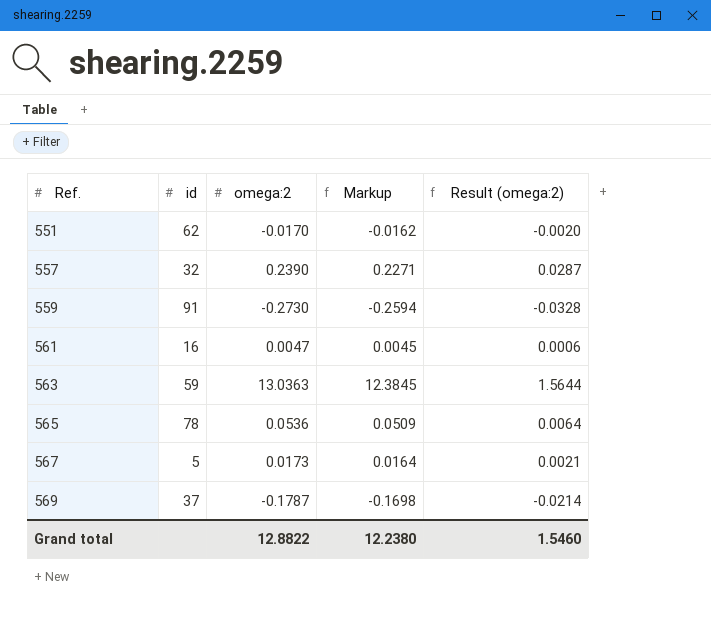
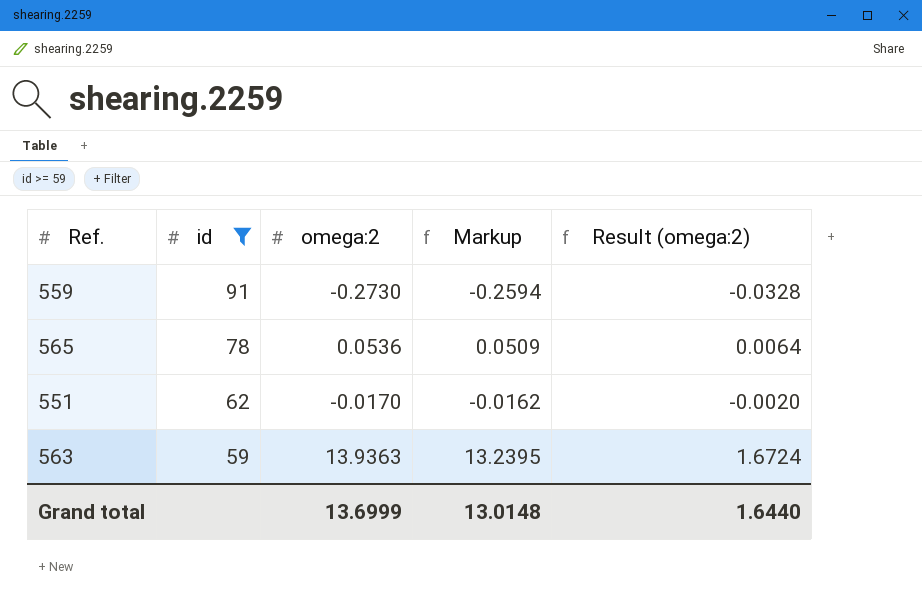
filter: none -> id >= 59
row order: Ref. ascending -> id descending
563 | omega:2: 13.0363 -> 13.9363
563 | Markup: 12.3845 -> 13.2395
563 | Result (omega:2): 1.5644 -> 1.6724
Grand total | omega:2: 12.8822 -> 13.6999
Grand total | Markup: 12.2380 -> 13.0148
Grand total | Result (omega:2): 1.5460 -> 1.6440

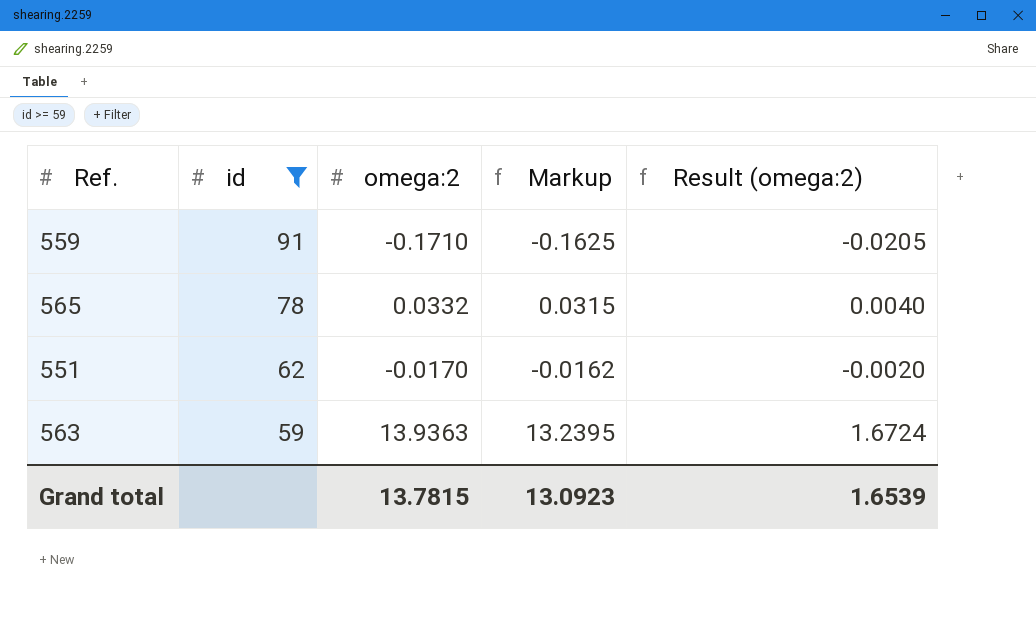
559 | omega:2: -0.2730 -> -0.1710
559 | Markup: -0.2594 -> -0.1625
559 | Result (omega:2): -0.0328 -> -0.0205
565 | omega:2: 0.0536 -> 0.0332
565 | Markup: 0.0509 -> 0.0315
565 | Result (omega:2): 0.0064 -> 0.0040
Grand total | omega:2: 13.6999 -> 13.7815
Grand total | Markup: 13.0148 -> 13.0923
Grand total | Result (omega:2): 1.6440 -> 1.6539

